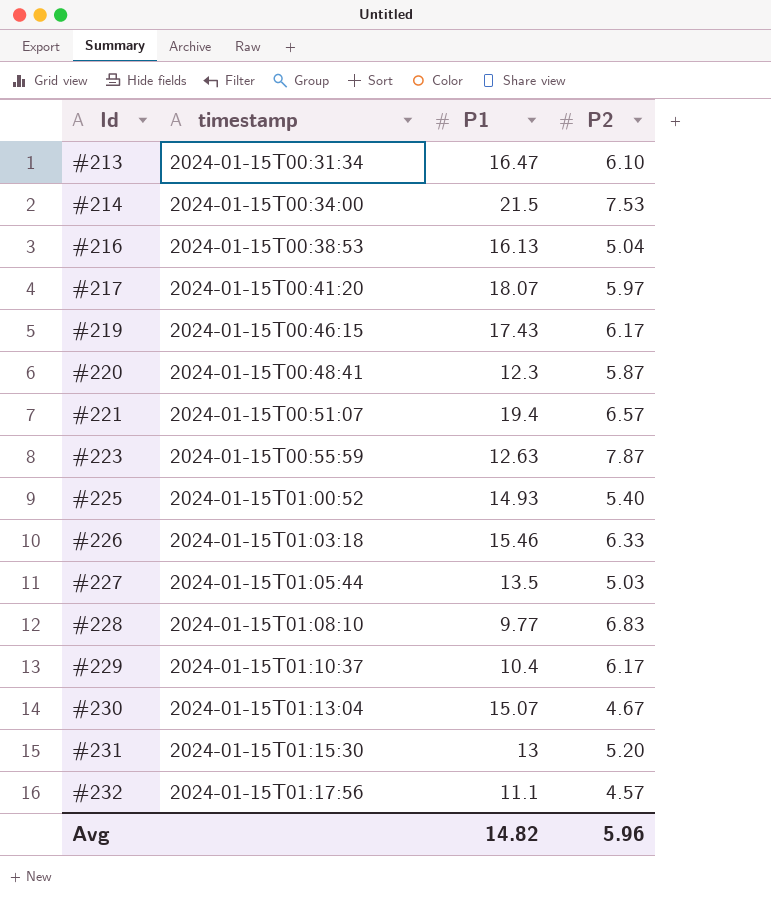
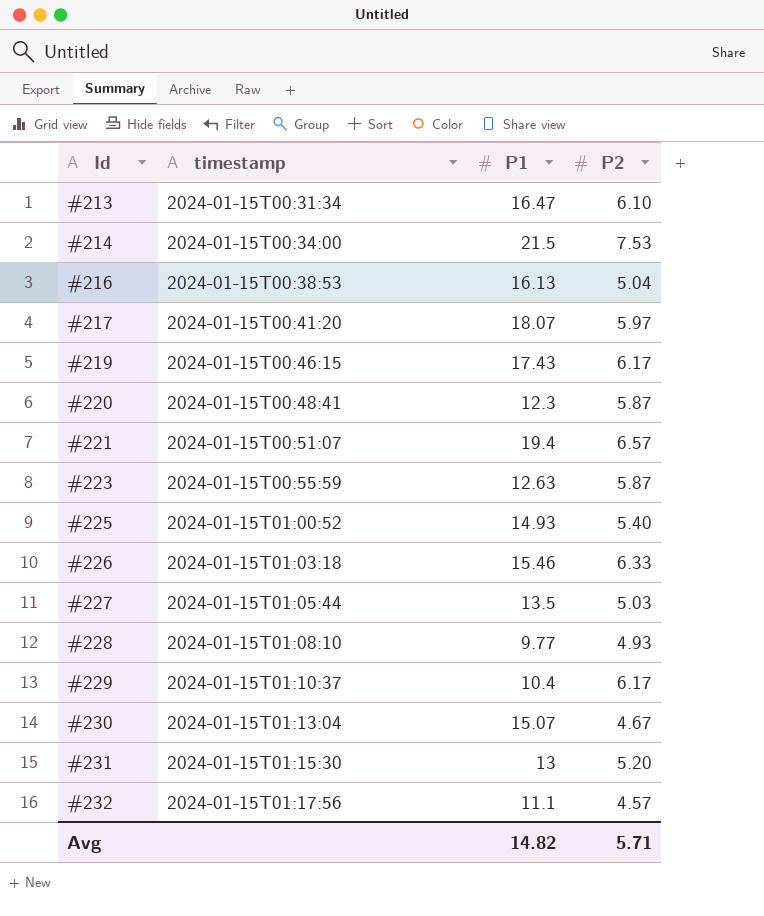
#223 | P2: 7.87 -> 5.87
#228 | P2: 6.83 -> 4.93
Avg | P2: 5.96 -> 5.71

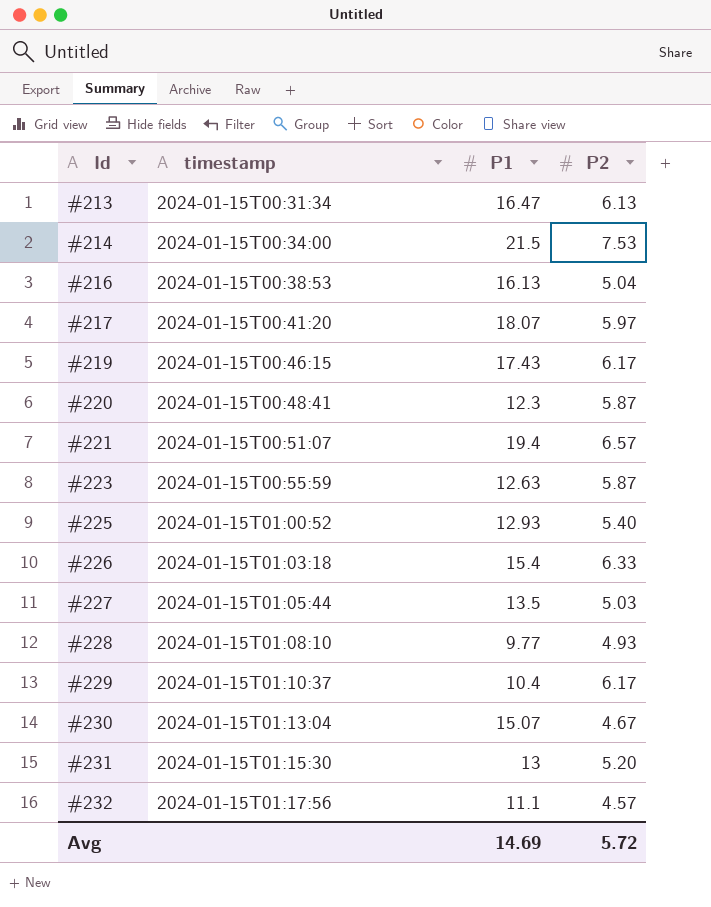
#213 | P2: 6.10 -> 6.13
#225 | P1: 14.93 -> 12.93
#226 | P1: 15.46 -> 15.4
Avg | P1: 14.82 -> 14.69
Avg | P2: 5.71 -> 5.72

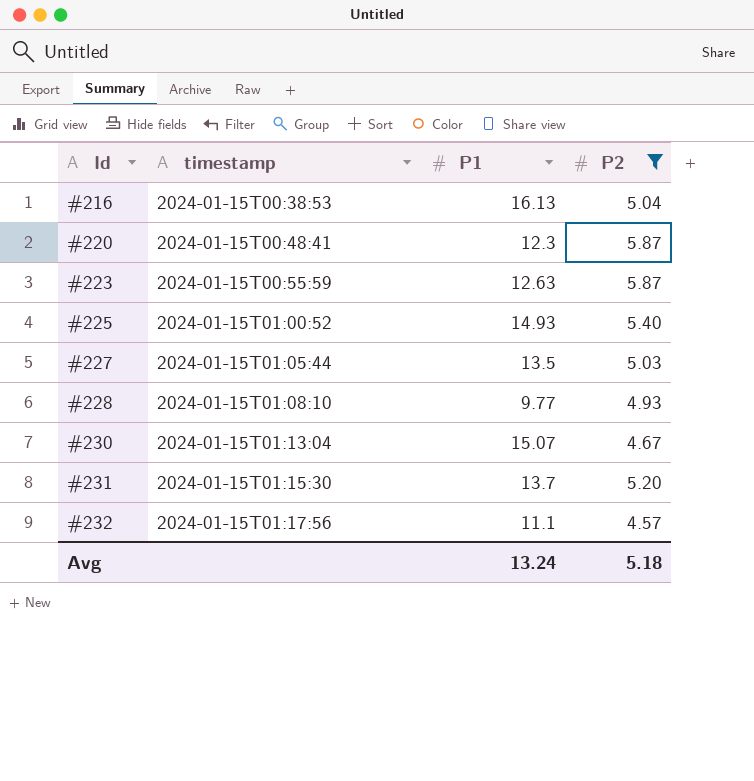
filter: none -> P2 <= 5.87
#225 | P1: 12.93 -> 14.93
#231 | P1: 13 -> 13.7
Avg | P1: 14.69 -> 13.24
Avg | P2: 5.72 -> 5.18

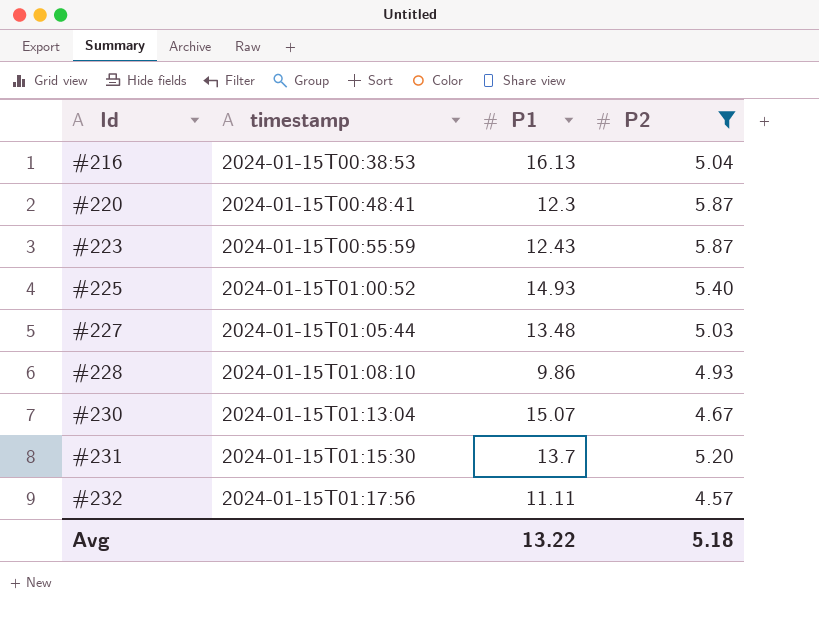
#223 | P1: 12.63 -> 12.43
#227 | P1: 13.5 -> 13.48
#228 | P1: 9.77 -> 9.86
#232 | P1: 11.1 -> 11.11
Avg | P1: 13.24 -> 13.22

